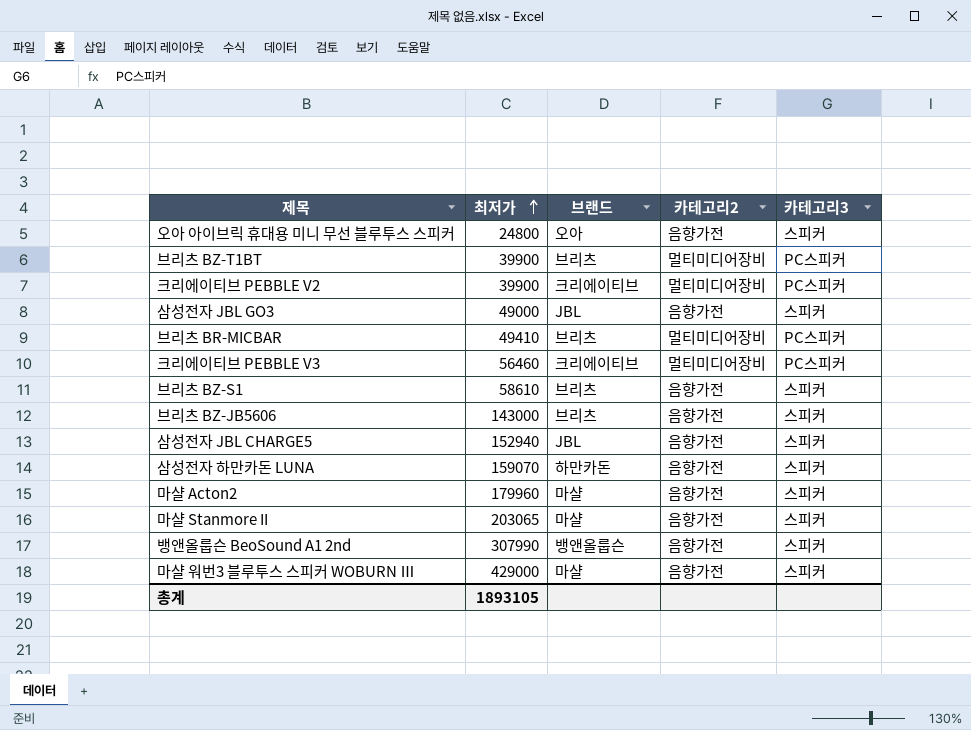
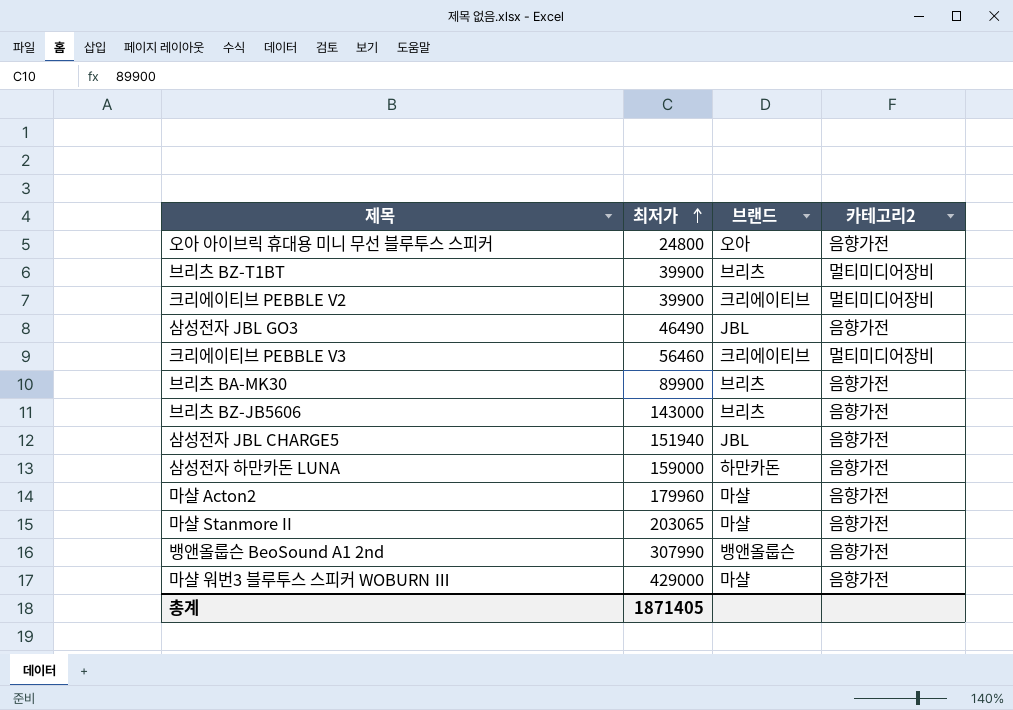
column 카테고리3 | position: 5 -> none
row 브리츠 BR-MICBAR: 49410 | 브리츠 | 멀티미디어장비 | PC스피커 -> none
row 브리츠 BZ-S1: 58610 | 브리츠 | 음향가전 | 스피커 -> none
삼성전자 JBL GO3 | 최저가: 49000 -> 46490
row 브리츠 BA-MK30: none -> 89900 | 브리츠 | 음향가전
삼성전자 JBL CHARGE5 | 최저가: 152940 -> 151940
삼성전자 하만카돈 LUNA | 최저가: 159070 -> 159000
총계 | 최저가: 1893105 -> 1871405

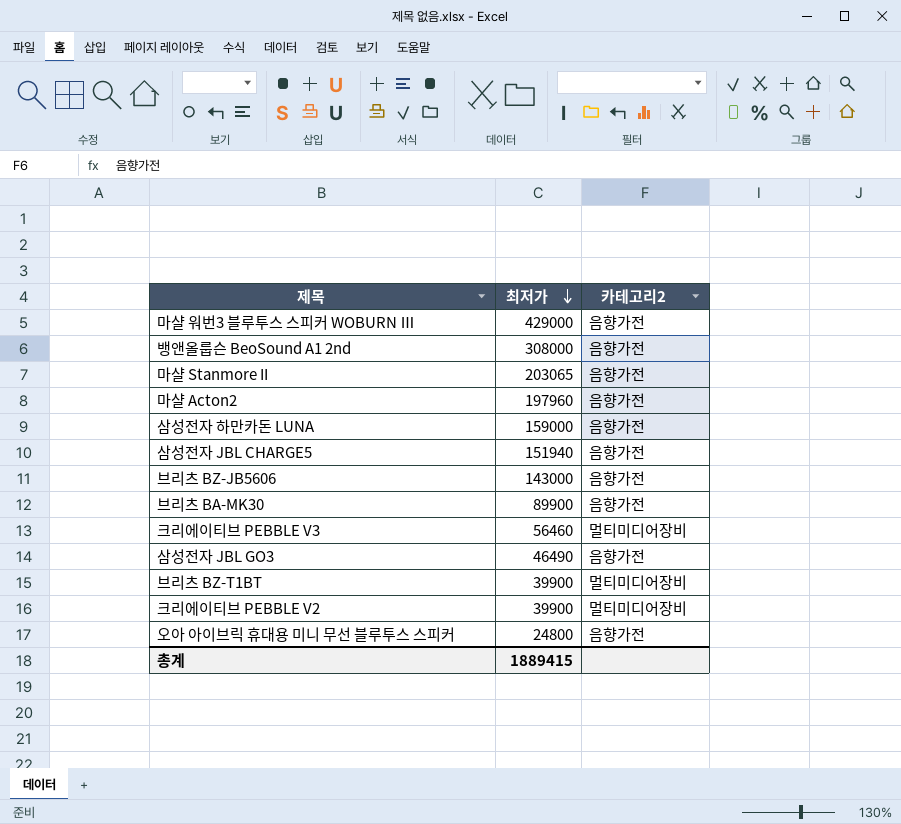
row order: 최저가 ascending -> 최저가 descending
column 브랜드 | position: 3 -> none
뱅앤올룹슨 BeoSound A1 2nd | 최저가: 307990 -> 308000
마샬 Acton2 | 최저가: 179960 -> 197960
총계 | 최저가: 1871405 -> 1889415

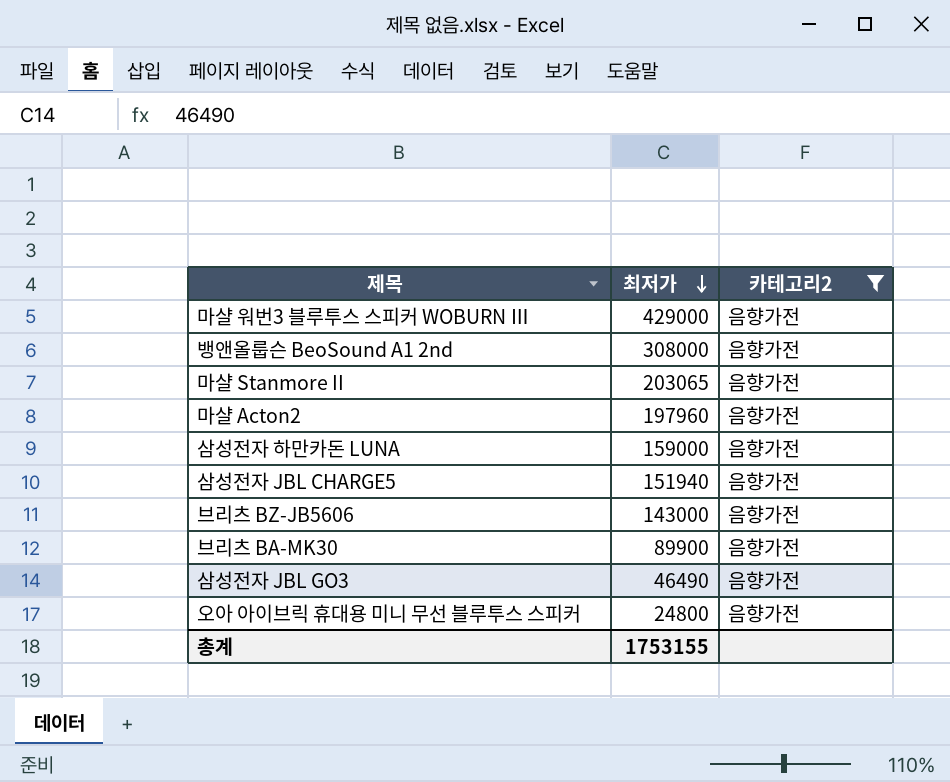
filter: none -> 카테고리2 = 음향가전
총계 | 최저가: 1889415 -> 1753155

